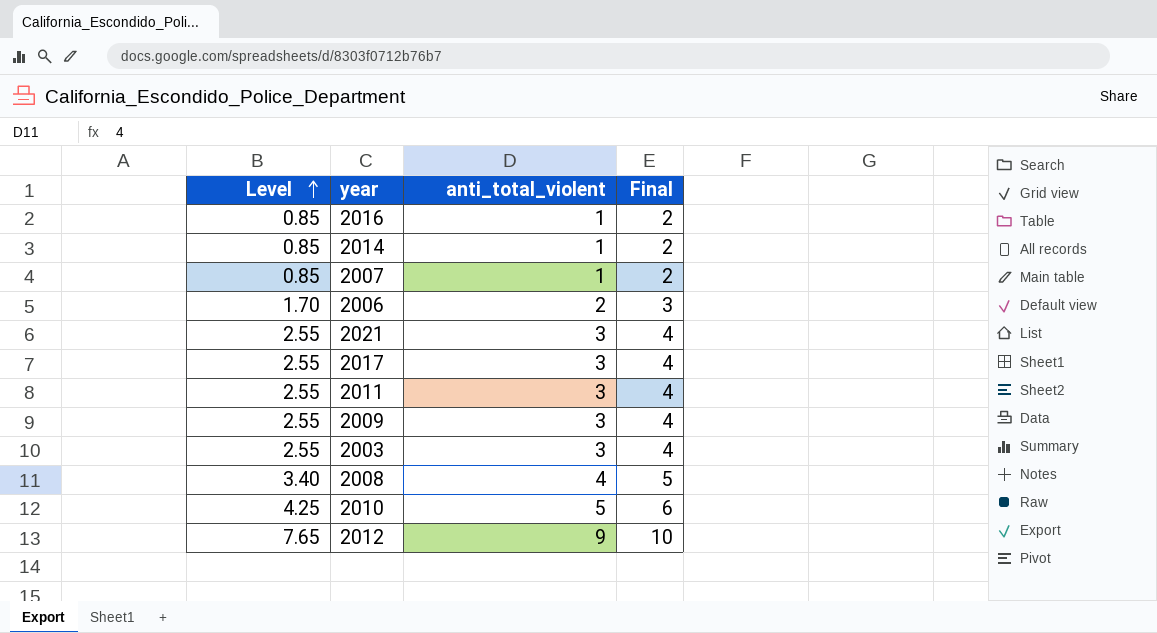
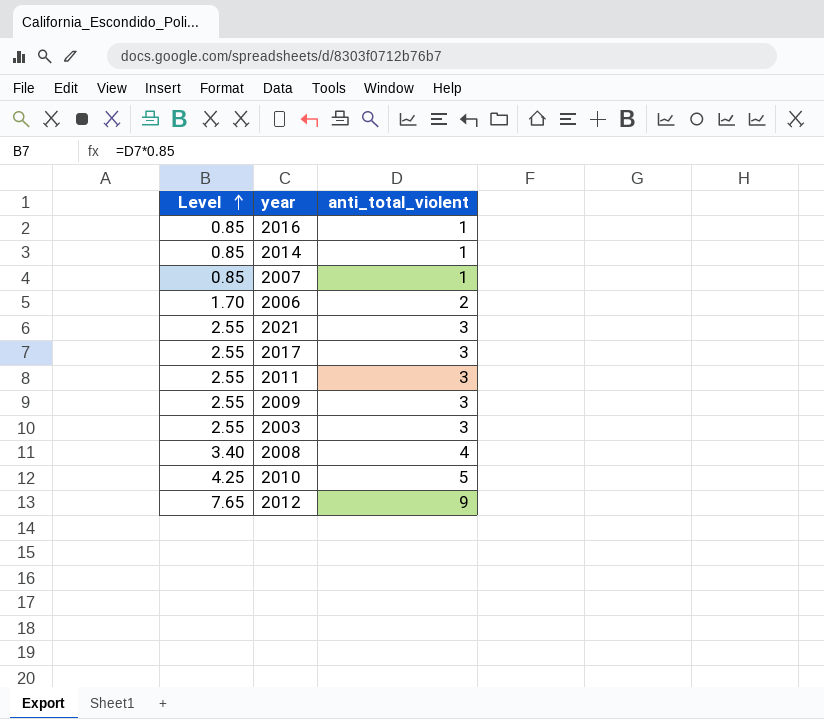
column Final | formula: [anti_total_violent] + 1 -> none

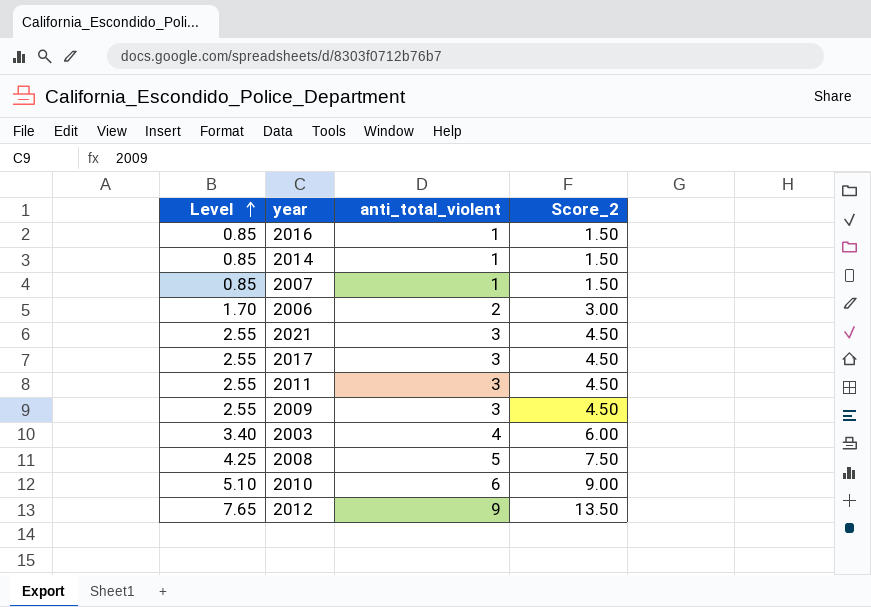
column Score_2 | formula: none -> [anti_total_violent] * 1.5
2003 | Level: 2.55 -> 3.40
2003 | anti_total_violent: 3 -> 4
2008 | Level: 3.40 -> 4.25
2008 | anti_total_violent: 4 -> 5
2010 | Level: 4.25 -> 5.10
2010 | anti_total_violent: 5 -> 6

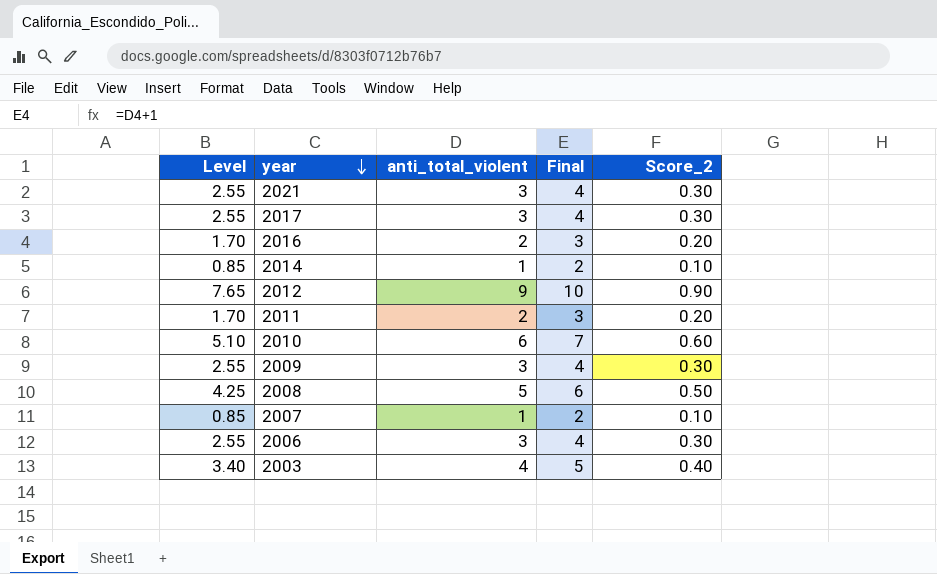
row order: Level ascending -> year descending
column Final | formula: none -> [anti_total_violent] + 1
column Score_2 | formula: [anti_total_violent] * 1.5 -> [anti_total_violent] * 0.1
2016 | Level: 0.85 -> 1.70
2016 | anti_total_violent: 1 -> 2
2011 | Level: 2.55 -> 1.70
2011 | anti_total_violent: 3 -> 2
2006 | Level: 1.70 -> 2.55
2006 | anti_total_violent: 2 -> 3

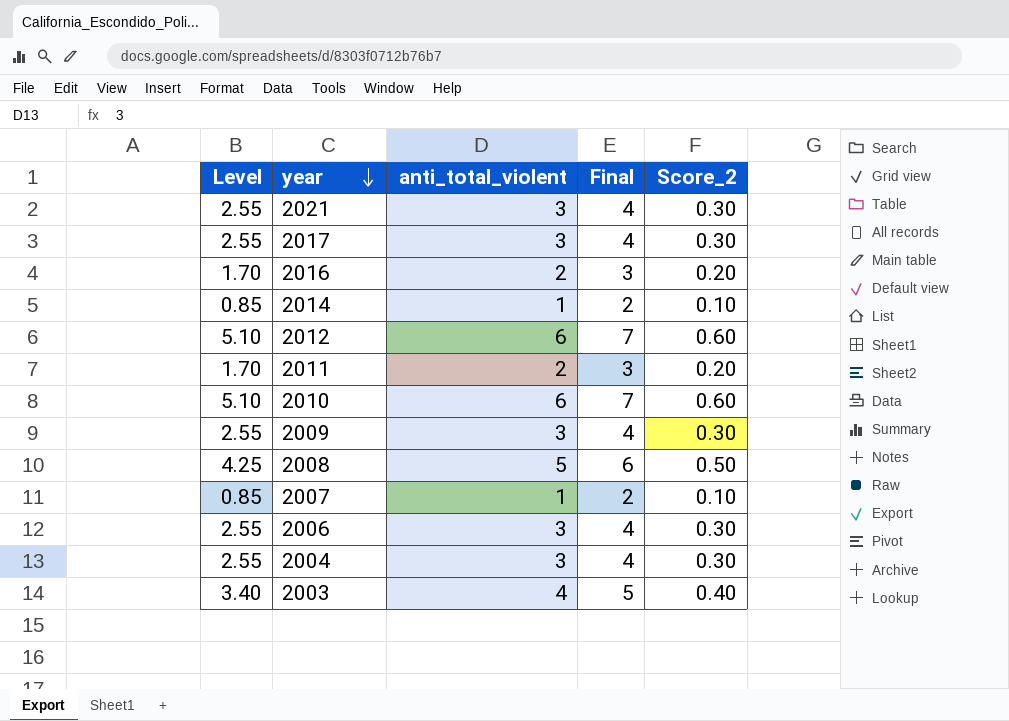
2012 | Level: 7.65 -> 5.10
2012 | anti_total_violent: 9 -> 6
2012 | Final: 10 -> 7
2012 | Score_2: 0.90 -> 0.60
row 2004: none -> 2.55 | 3 | 4 | 0.30

